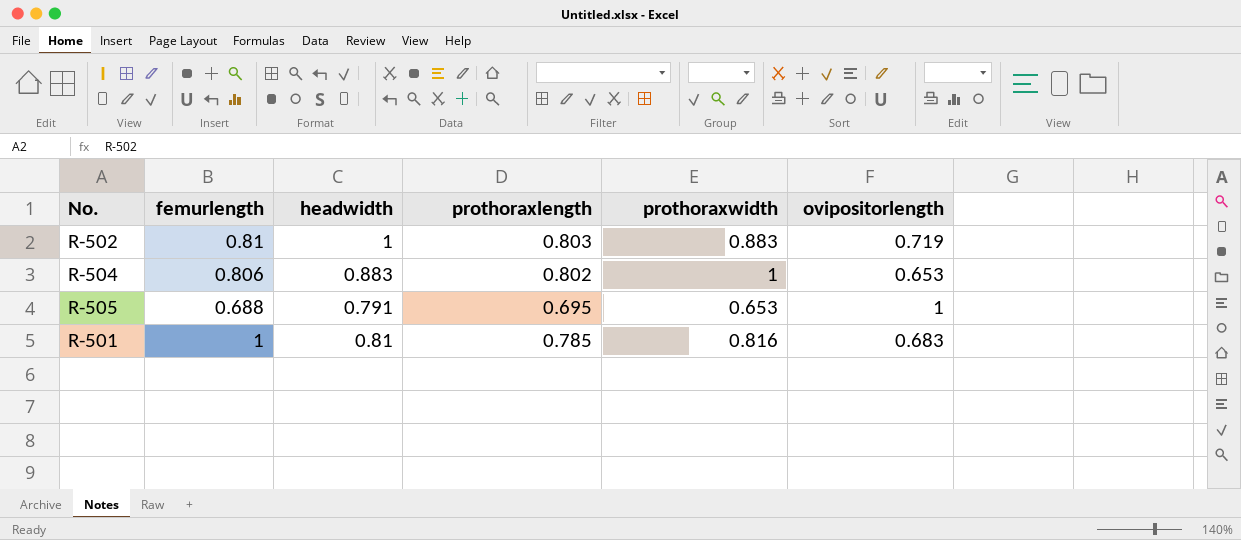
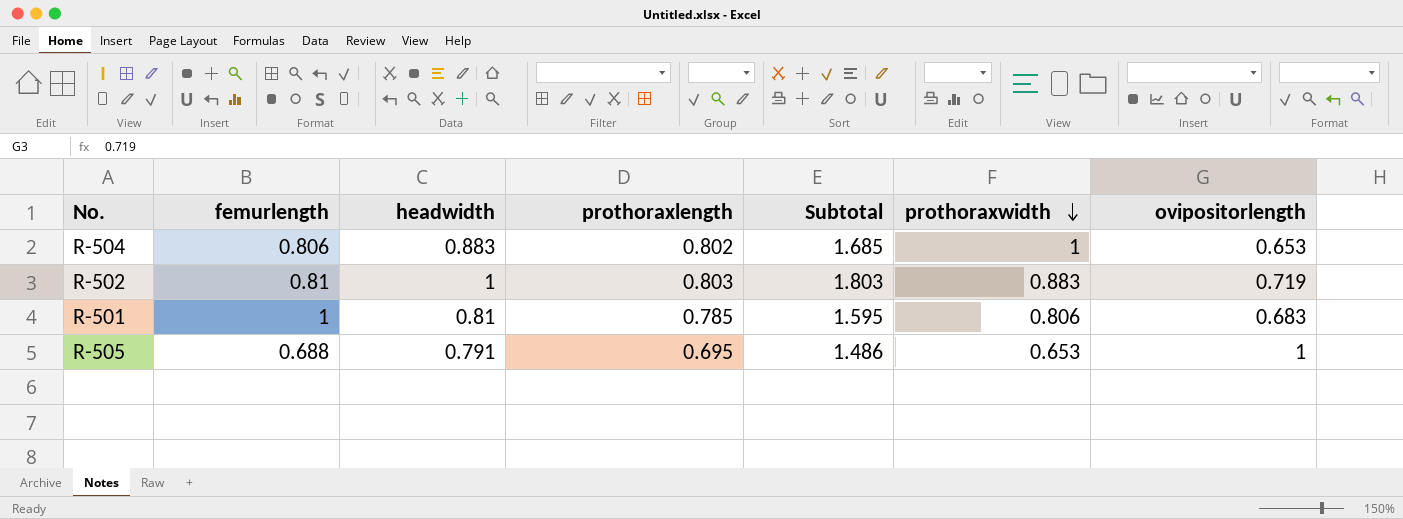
row order: none -> prothoraxwidth descending
column Subtotal | formula: none -> [headwidth] + [prothoraxlength]
R-501 | prothoraxwidth: 0.816 -> 0.806

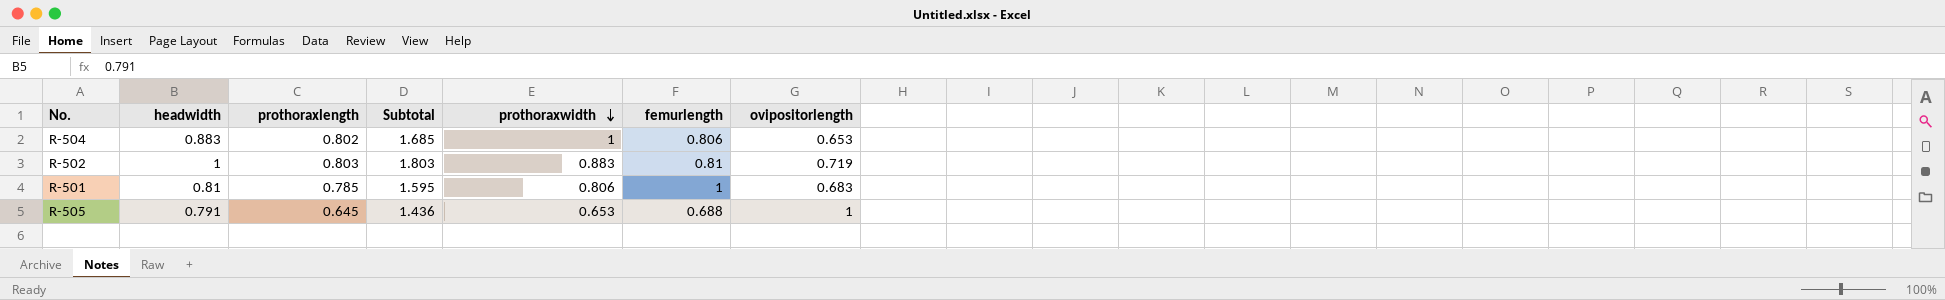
column femurlength | position: 2 -> 6
R-505 | prothoraxlength: 0.695 -> 0.645
R-505 | Subtotal: 1.486 -> 1.436

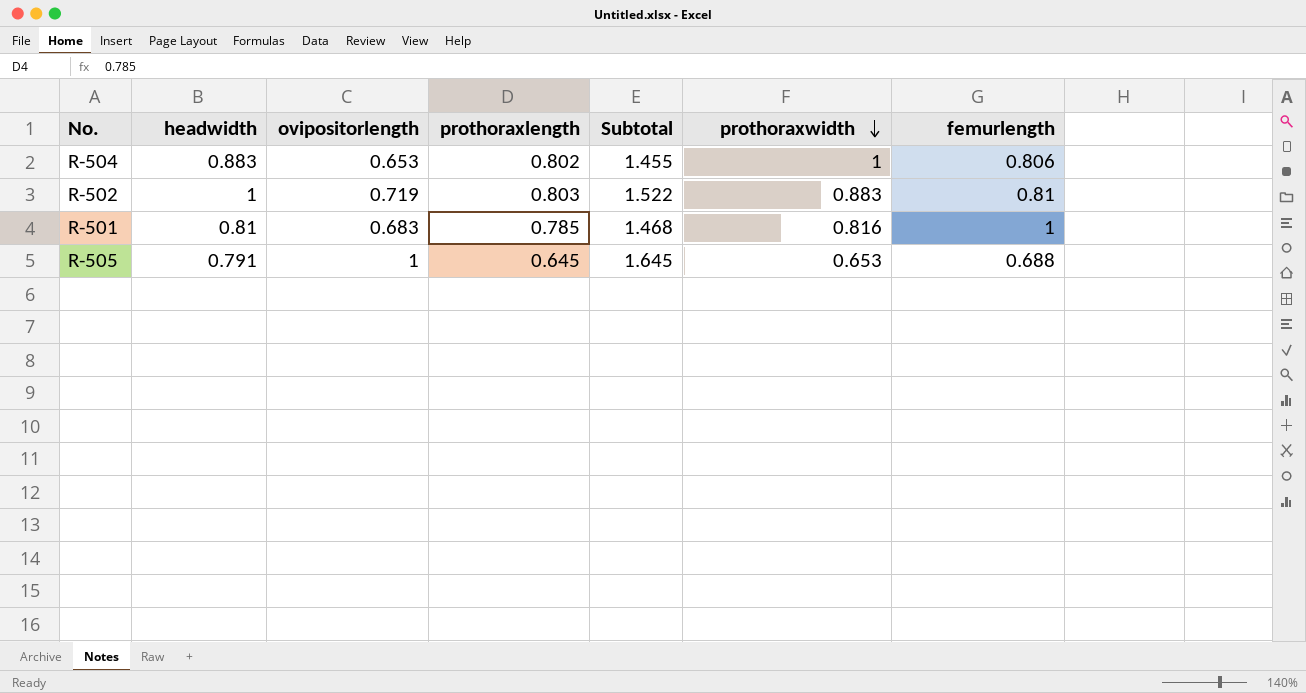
column ovipositorlength | position: 7 -> 3
column Subtotal | formula: [headwidth] + [prothoraxlength] -> [ovipositorlength] + [prothoraxlength]
R-501 | prothoraxwidth: 0.806 -> 0.816

